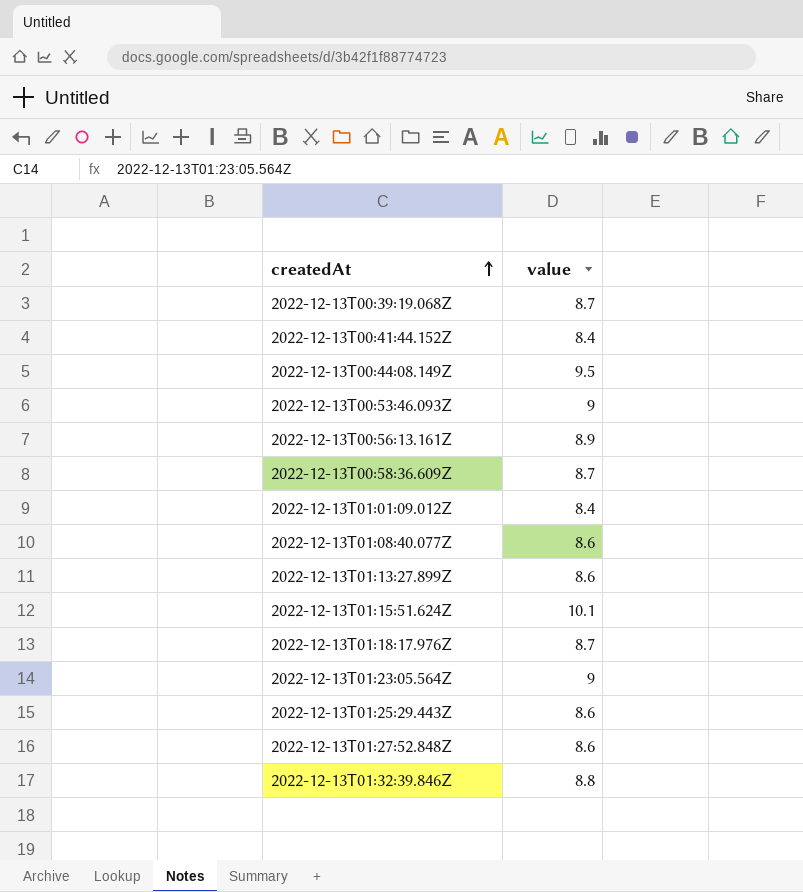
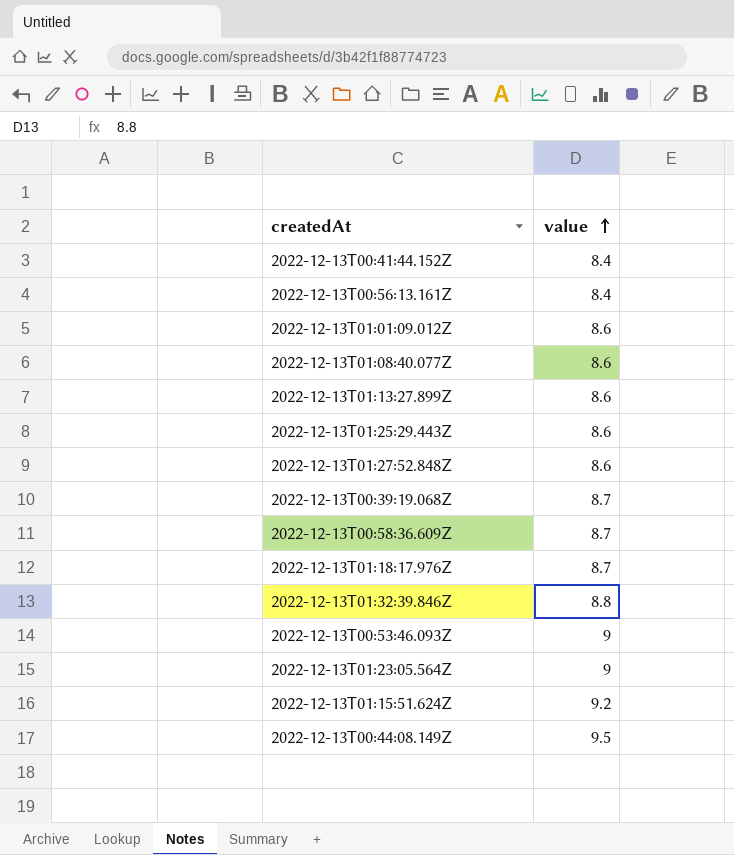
row order: createdAt ascending -> value ascending
2022-12-13T00:56:13.161Z | value: 8.9 -> 8.4
2022-12-13T01:01:09.012Z | value: 8.4 -> 8.6
2022-12-13T01:15:51.624Z | value: 10.1 -> 9.2

